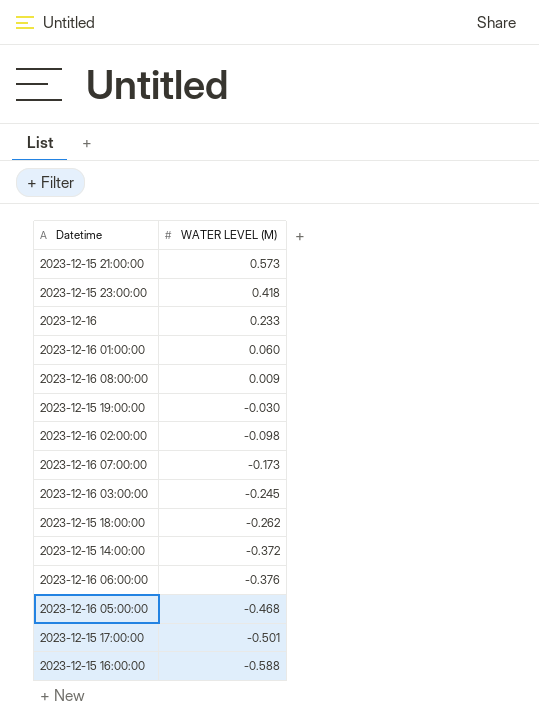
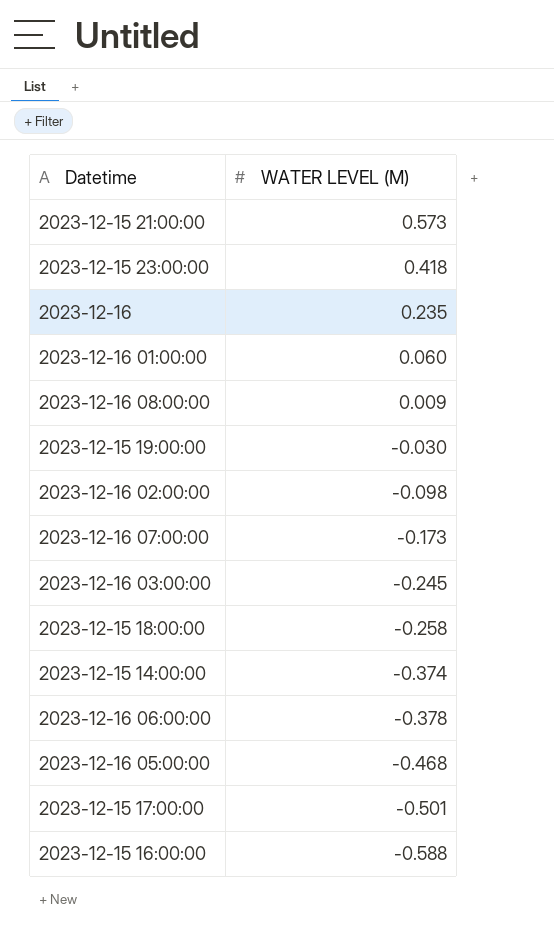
2023-12-16 | WATER LEVEL (M): 0.233 -> 0.235
2023-12-15 18:00:00 | WATER LEVEL (M): -0.262 -> -0.258
2023-12-15 14:00:00 | WATER LEVEL (M): -0.372 -> -0.374
2023-12-16 06:00:00 | WATER LEVEL (M): -0.376 -> -0.378

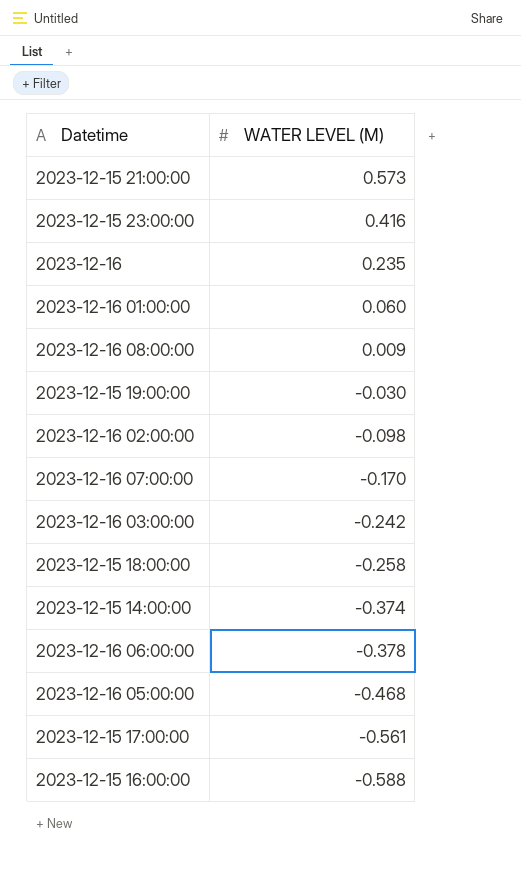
2023-12-15 23:00:00 | WATER LEVEL (M): 0.418 -> 0.416
2023-12-16 07:00:00 | WATER LEVEL (M): -0.173 -> -0.170
2023-12-16 03:00:00 | WATER LEVEL (M): -0.245 -> -0.242
2023-12-15 17:00:00 | WATER LEVEL (M): -0.501 -> -0.561

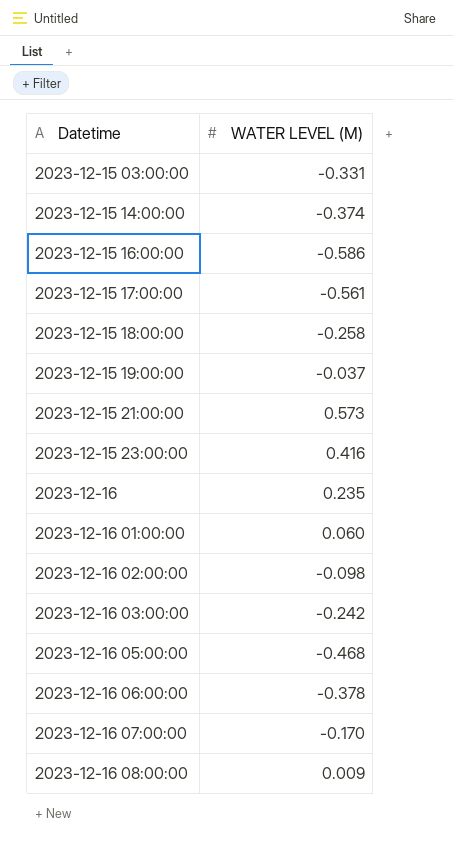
row order: WATER LEVEL (M) descending -> Datetime ascending
row 2023-12-15 03:00:00: none -> -0.331
2023-12-15 16:00:00 | WATER LEVEL (M): -0.588 -> -0.586
2023-12-15 19:00:00 | WATER LEVEL (M): -0.030 -> -0.037

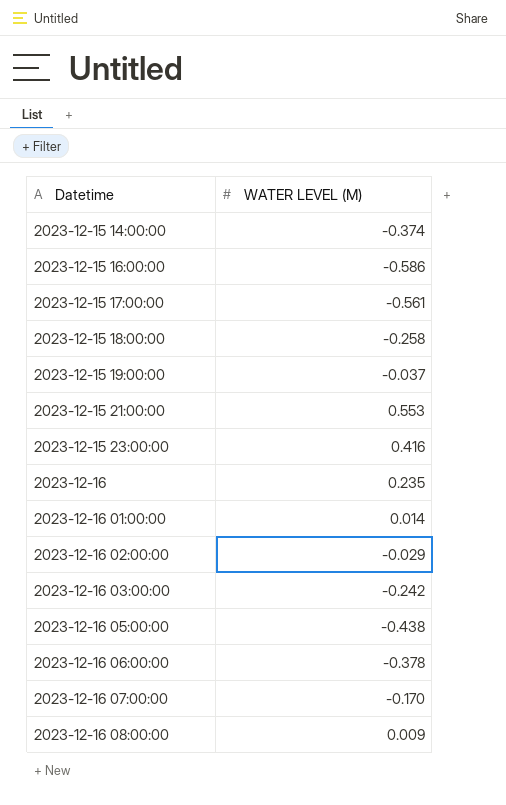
row 2023-12-15 03:00:00: -0.331 -> none
2023-12-15 21:00:00 | WATER LEVEL (M): 0.573 -> 0.553
2023-12-16 01:00:00 | WATER LEVEL (M): 0.060 -> 0.014
2023-12-16 02:00:00 | WATER LEVEL (M): -0.098 -> -0.029
2023-12-16 05:00:00 | WATER LEVEL (M): -0.468 -> -0.438

